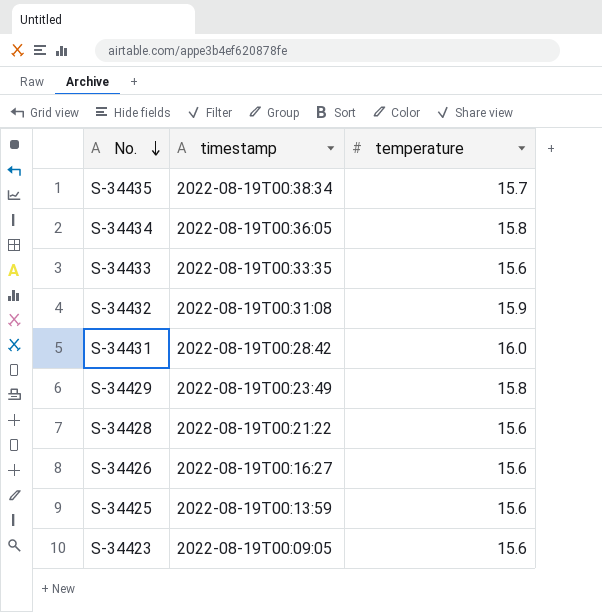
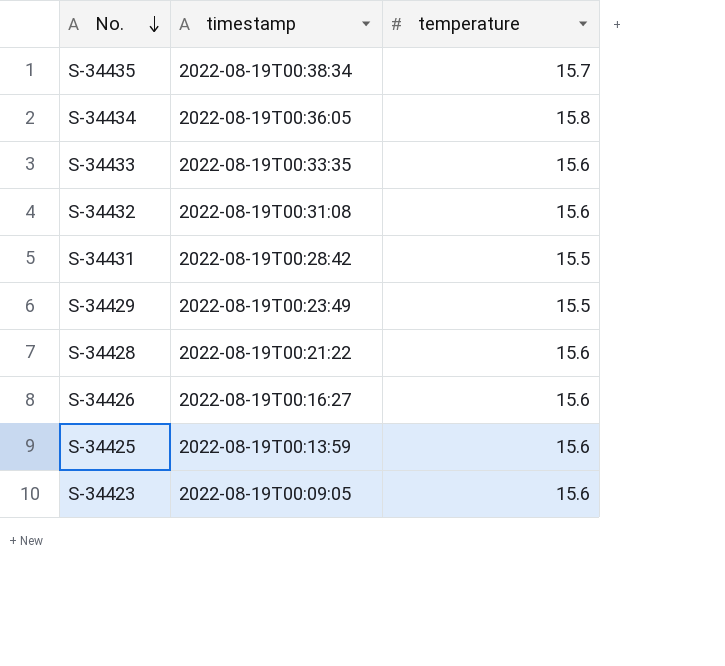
S-34432 | temperature: 15.9 -> 15.6
S-34431 | temperature: 16.0 -> 15.5
S-34429 | temperature: 15.8 -> 15.5

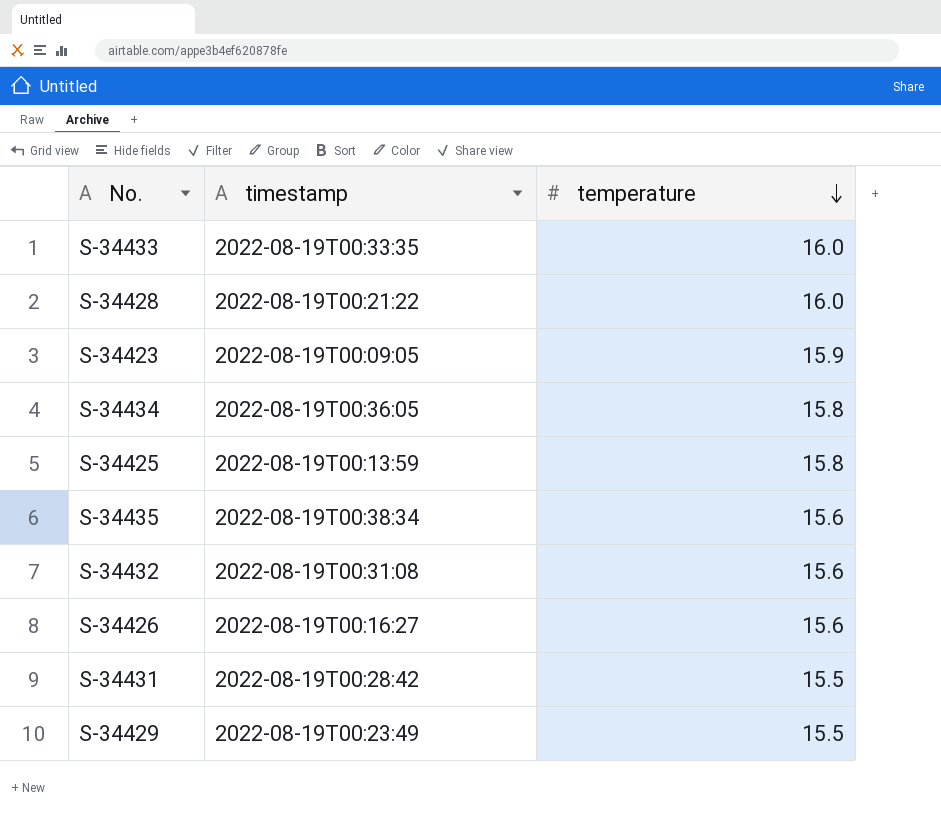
row order: No. descending -> temperature descending
S-34433 | temperature: 15.6 -> 16.0
S-34428 | temperature: 15.6 -> 16.0
S-34423 | temperature: 15.6 -> 15.9
S-34425 | temperature: 15.6 -> 15.8
S-34435 | temperature: 15.7 -> 15.6

